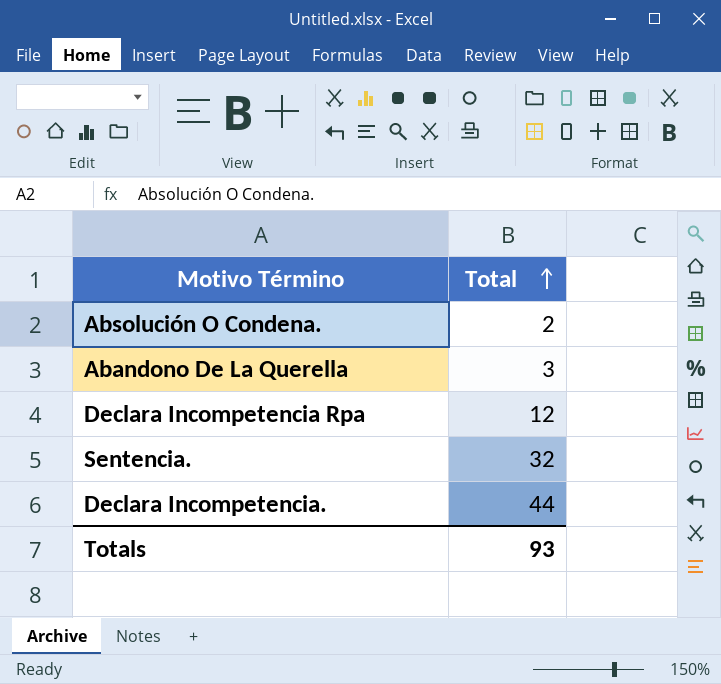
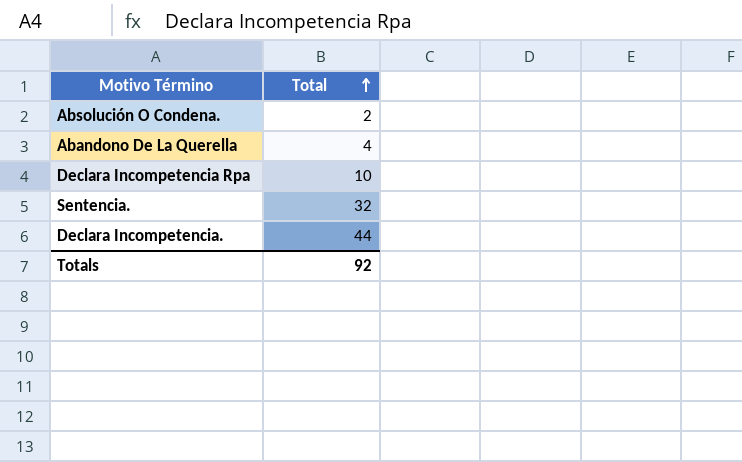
Abandono De La Querella | Total: 3 -> 4
Declara Incompetencia Rpa | Total: 12 -> 10
Totals | Total: 93 -> 92

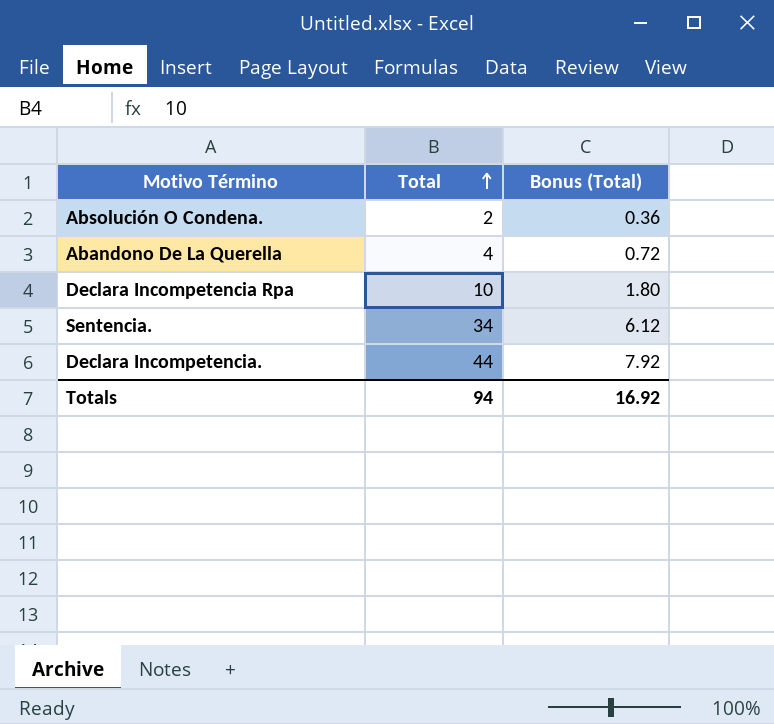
column Bonus (Total) | formula: none -> [Total] * 0.18
Sentencia. | Total: 32 -> 34
Totals | Total: 92 -> 94

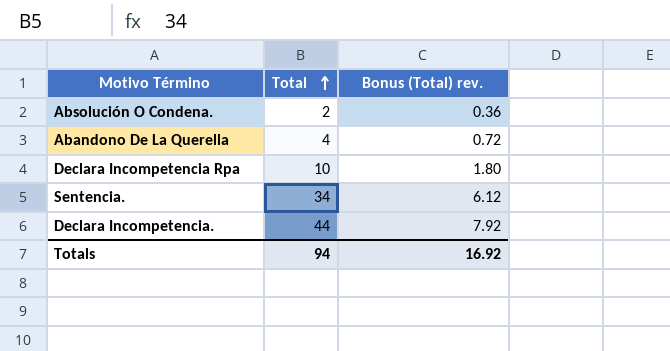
column name: Bonus (Total) -> Bonus (Total) rev.

